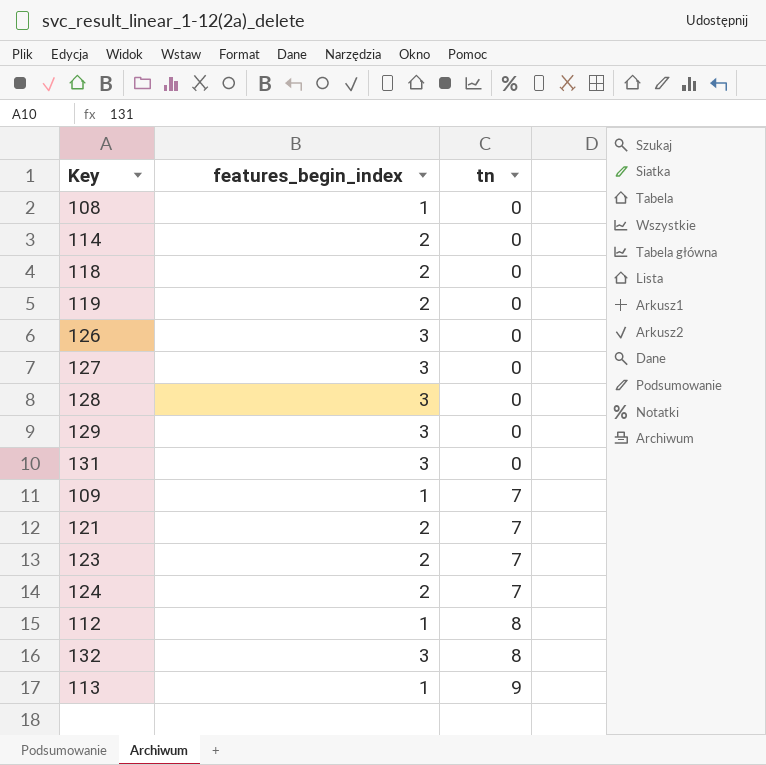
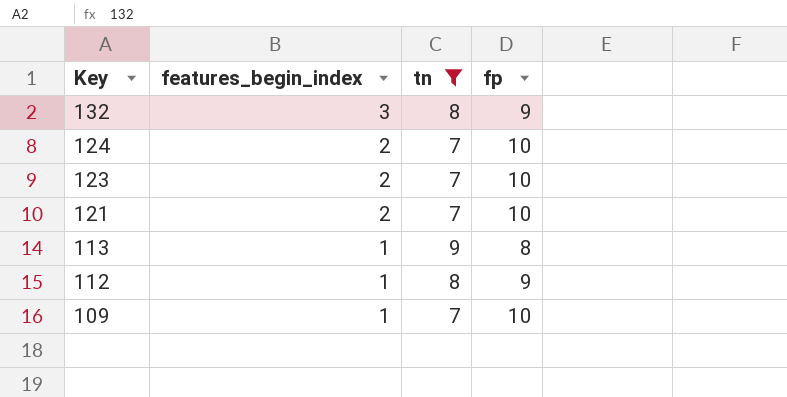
filter: none -> tn != 0
row order: tn ascending -> Key descending
column fp | position: none -> 4

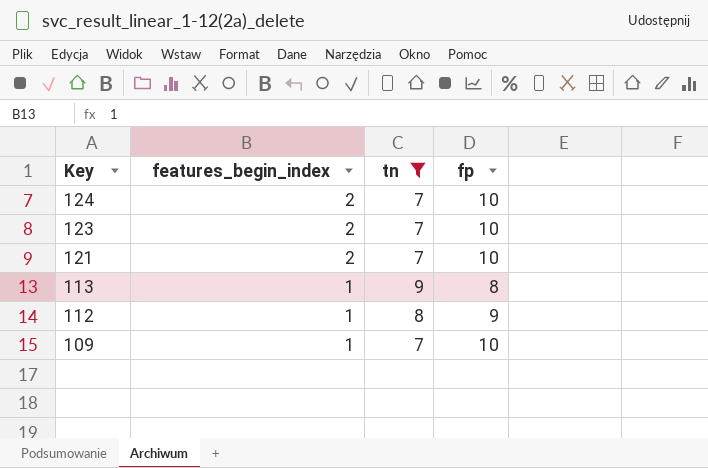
row 132: 3 | 8 | 9 -> none

